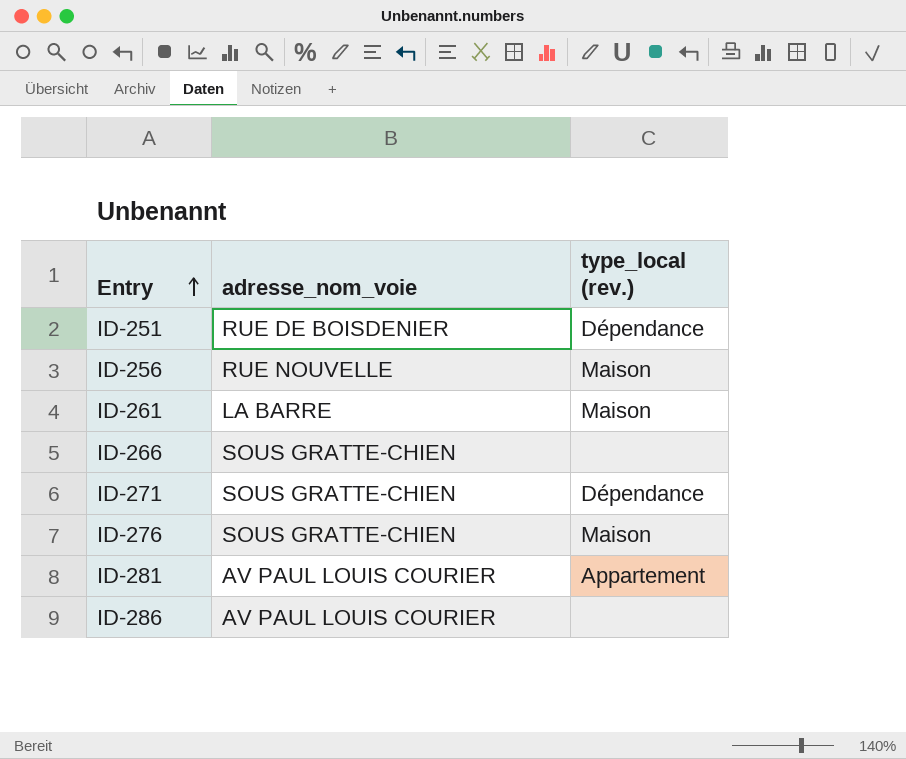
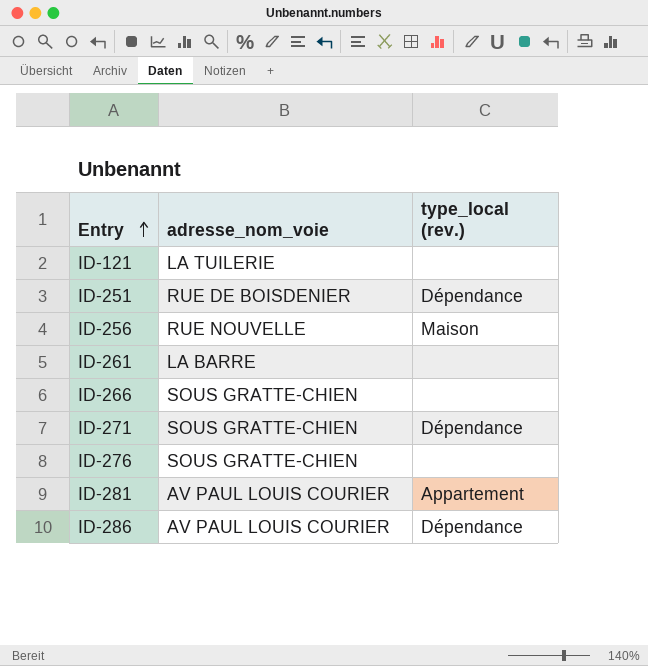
row ID-121: none -> LA TUILERIE | none
ID-261 | type_local (rev.): Maison -> none
ID-276 | type_local (rev.): Maison -> none
ID-286 | type_local (rev.): none -> Dépendance

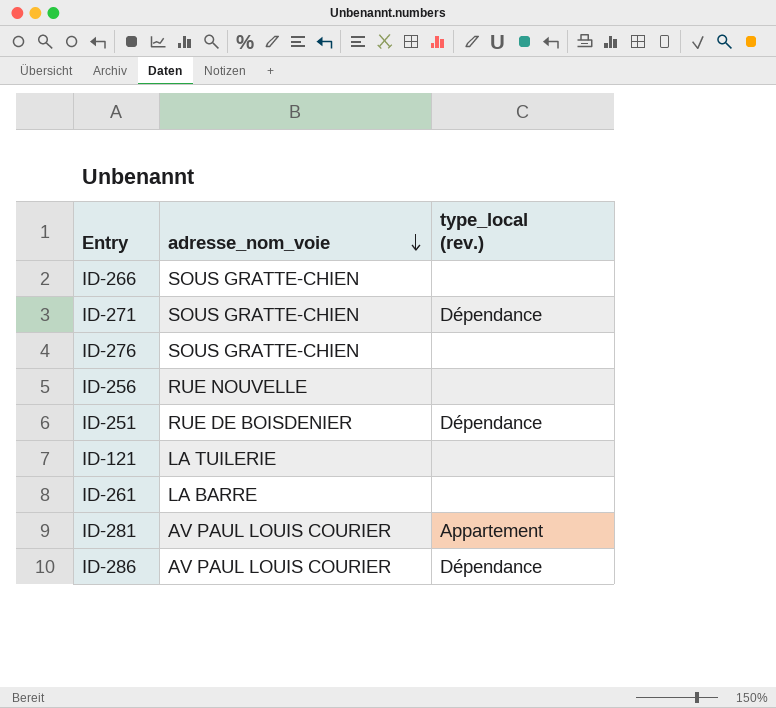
row order: Entry ascending -> adresse_nom_voie descending
ID-256 | type_local (rev.): Maison -> none

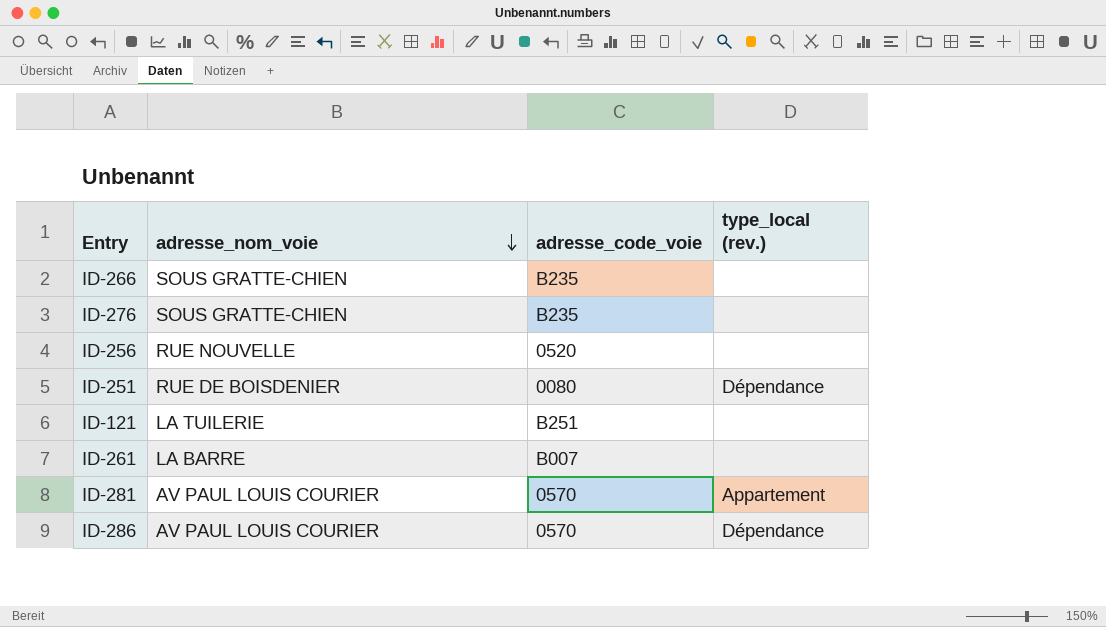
column adresse_code_voie | position: none -> 3
row ID-271: SOUS GRATTE-CHIEN | Dépendance -> none

